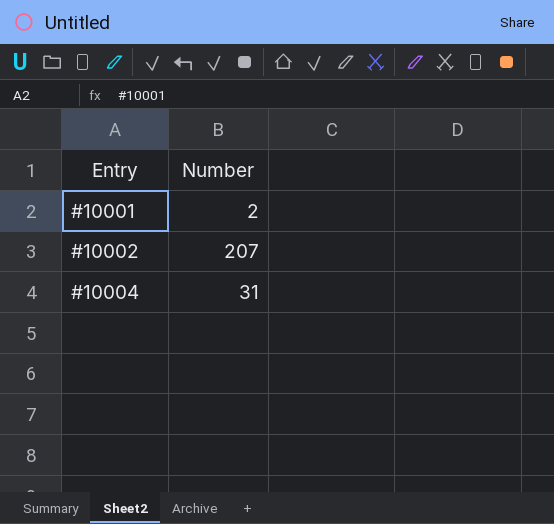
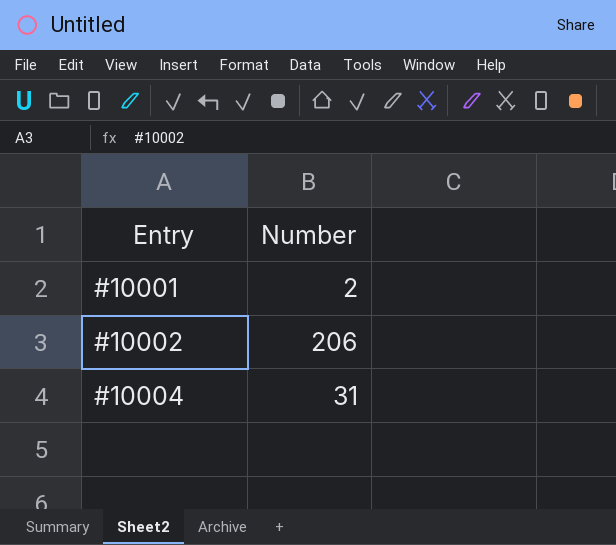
#10002 | Number: 207 -> 206

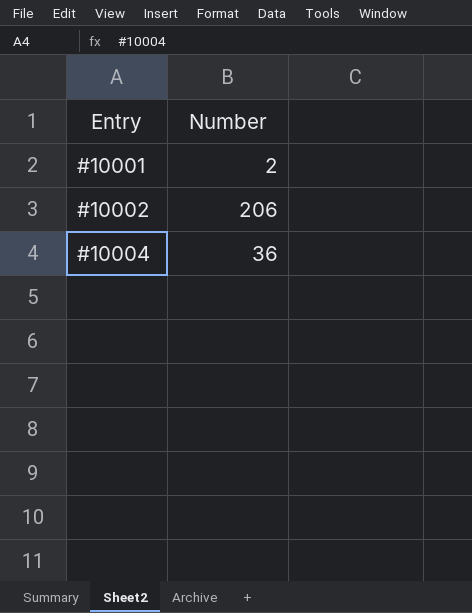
#10004 | Number: 31 -> 36

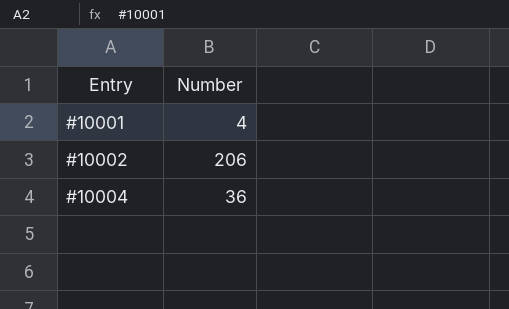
#10001 | Number: 2 -> 4

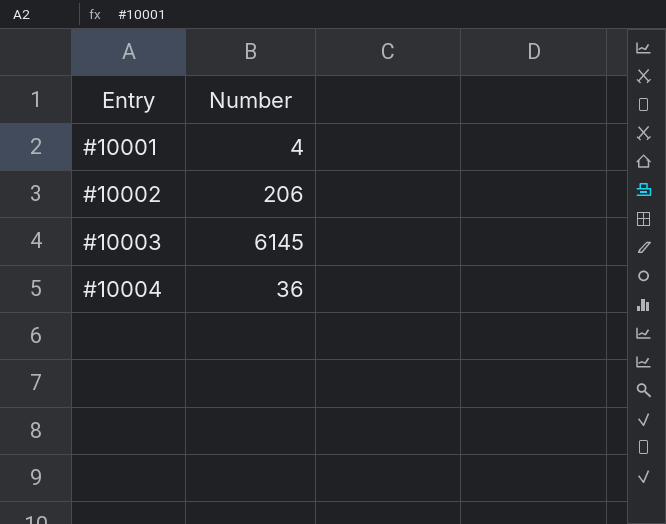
row #10003: none -> 6145

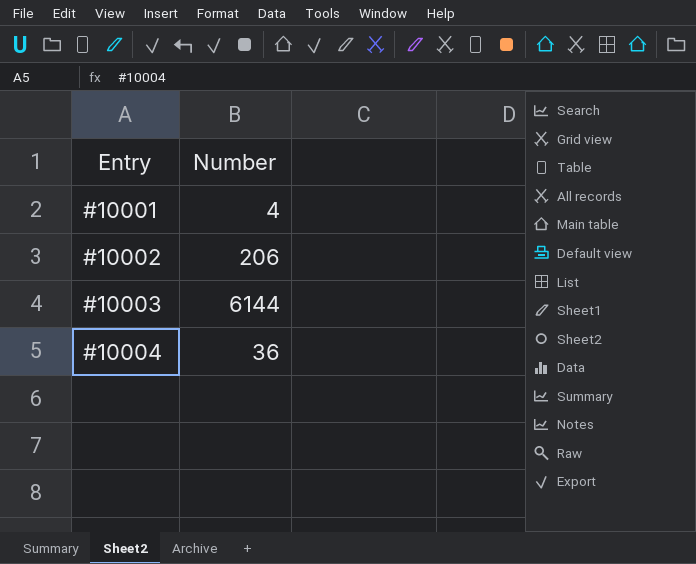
#10003 | Number: 6145 -> 6144

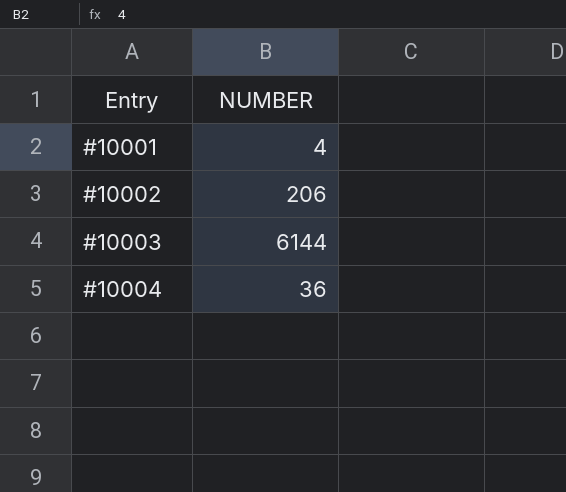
column name: Number -> NUMBER

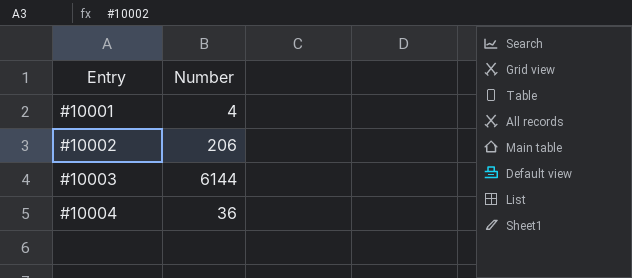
column name: NUMBER -> Number

